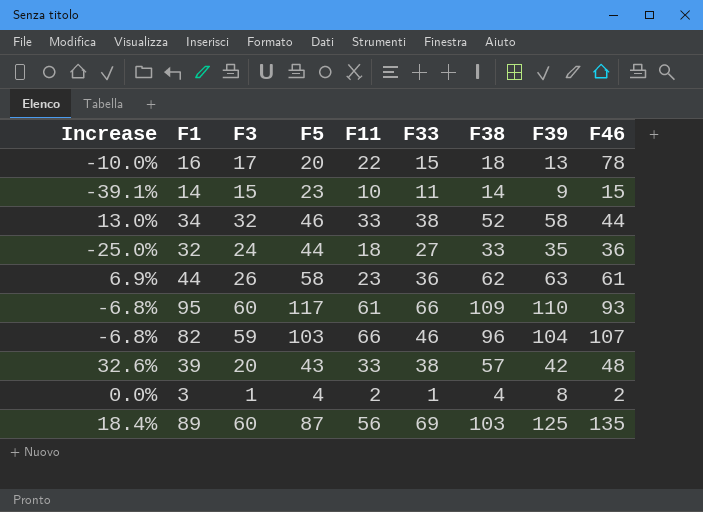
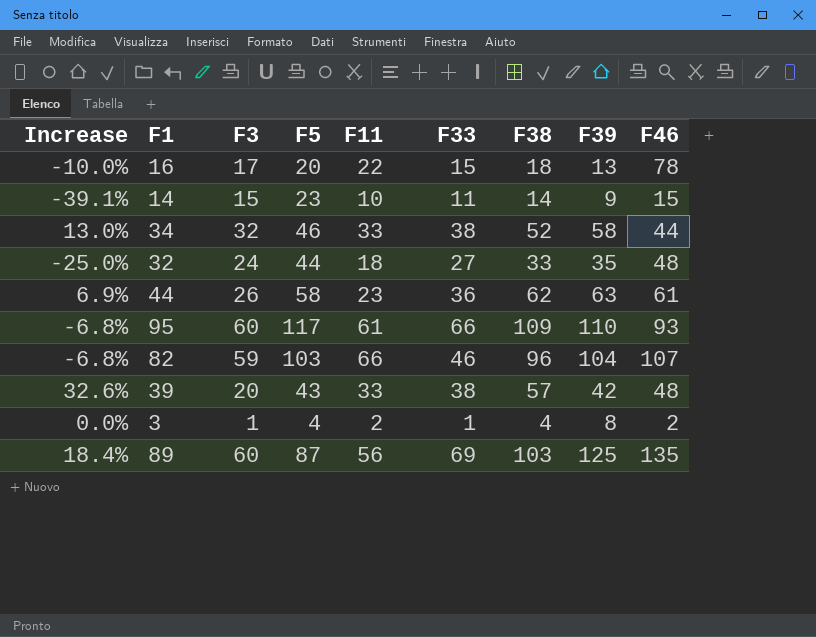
32 | F46: 36 -> 48

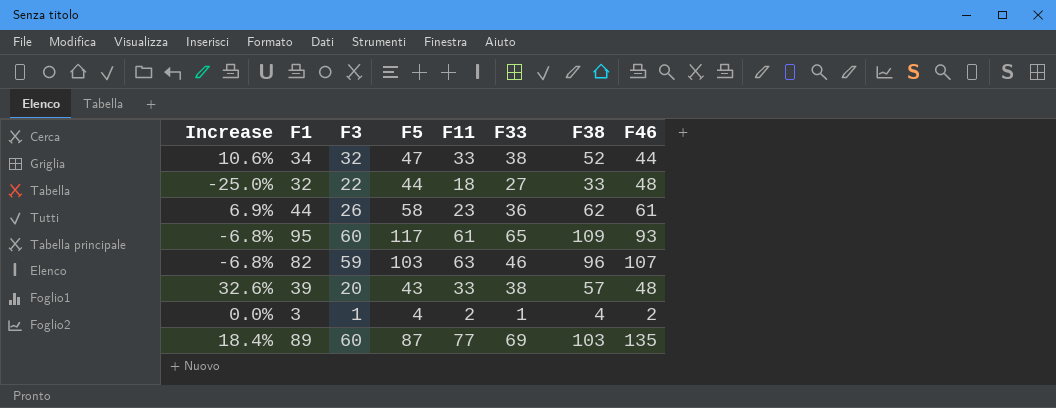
column F39 | position: 8 -> none
row 16: -10.0% | 17 | 20 | 22 | 15 | 18 | 13 | 78 -> none
row 14: -39.1% | 15 | 23 | 10 | 11 | 14 | 9 | 15 -> none
34 | Increase: 13.0% -> 10.6%
34 | F5: 46 -> 47
32 | F3: 24 -> 22
95 | F33: 66 -> 65
82 | F11: 66 -> 63
89 | F11: 56 -> 77

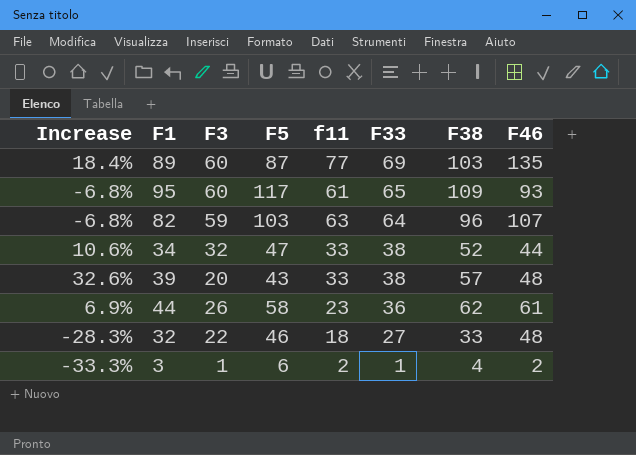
row order: none -> F33 descending
column name: F11 -> f11
82 | F33: 46 -> 64
32 | Increase: -25.0% -> -28.3%
32 | F5: 44 -> 46
3 | Increase: 0.0% -> -33.3%
3 | F5: 4 -> 6

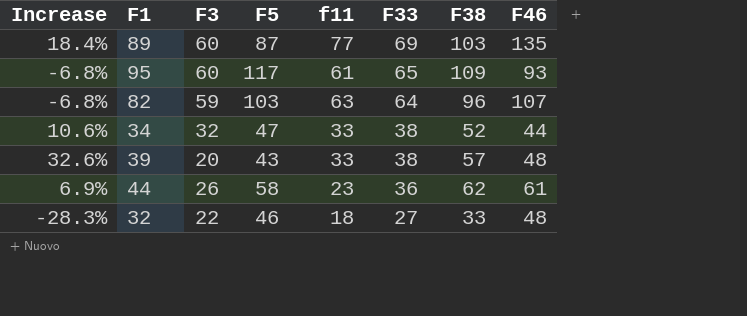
row 3: -33.3% | 1 | 6 | 2 | 1 | 4 | 2 -> none

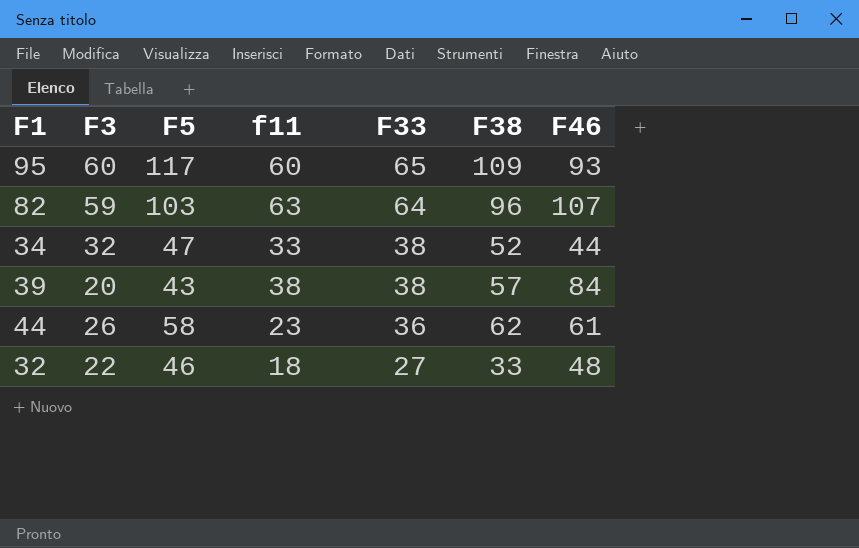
column Increase | formula: ([F38] - [F5]) / [F5] -> none
row 89: 18.4% | 60 | 87 | 77 | 69 | 103 | 135 -> none
95 | f11: 61 -> 60
39 | f11: 33 -> 38
39 | F46: 48 -> 84

